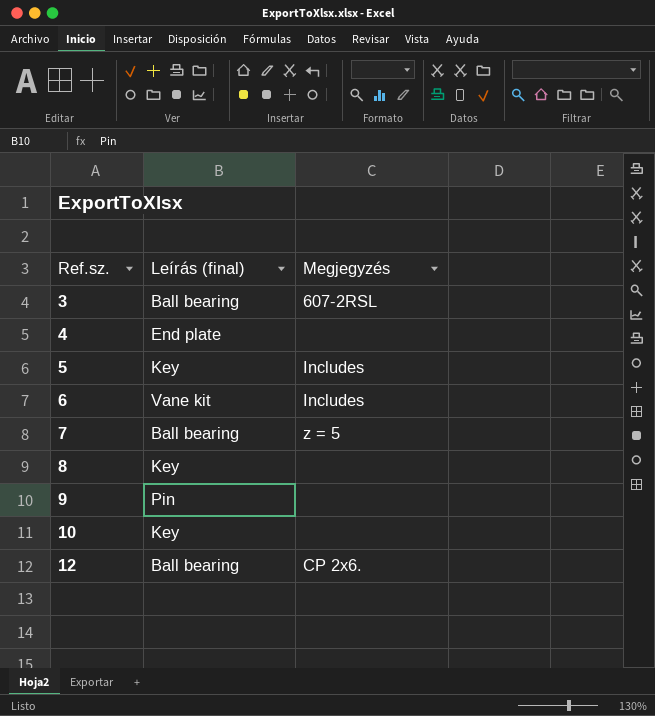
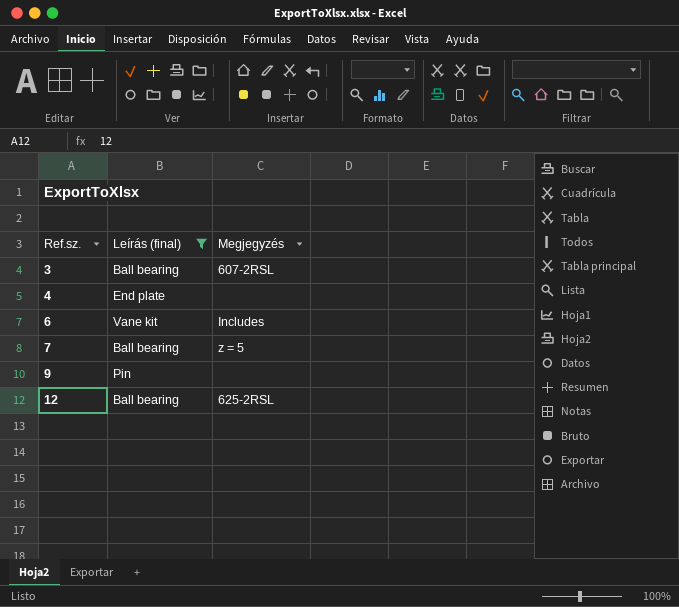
filter: none -> Leírás (final) != Key
12 | Megjegyzés: CP 2x6. -> 625-2RSL

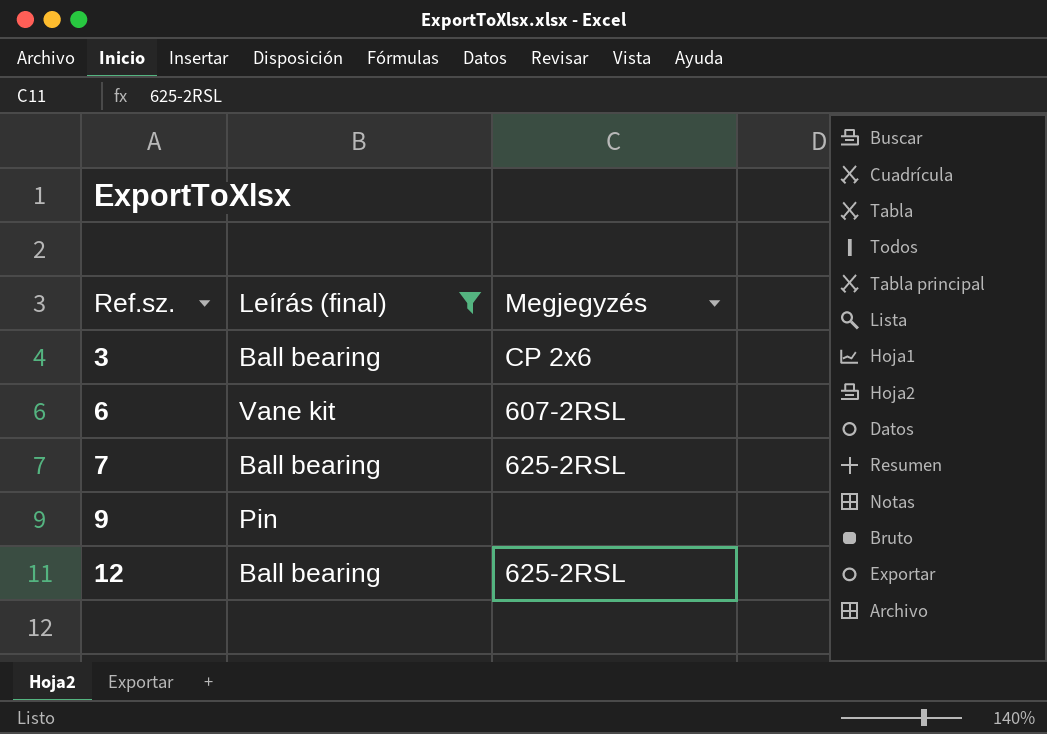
row 4: End plate | none -> none
3 | Megjegyzés: 607-2RSL -> CP 2x6
6 | Megjegyzés: Includes -> 607-2RSL
7 | Megjegyzés: z = 5 -> 625-2RSL

